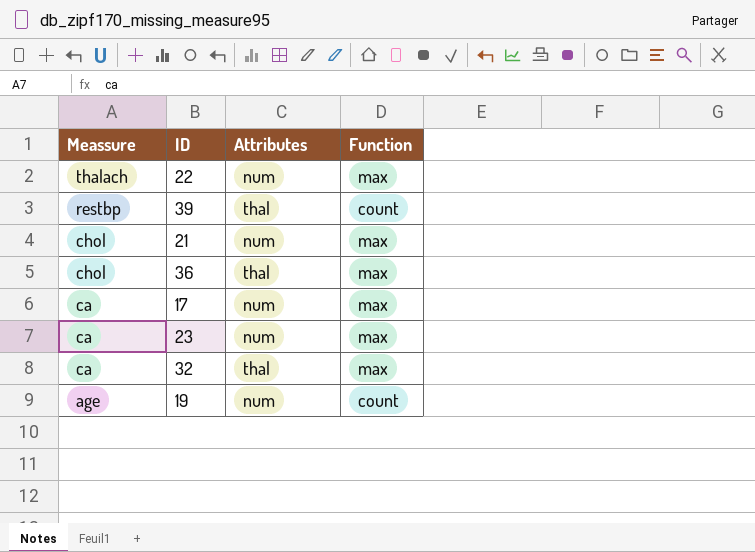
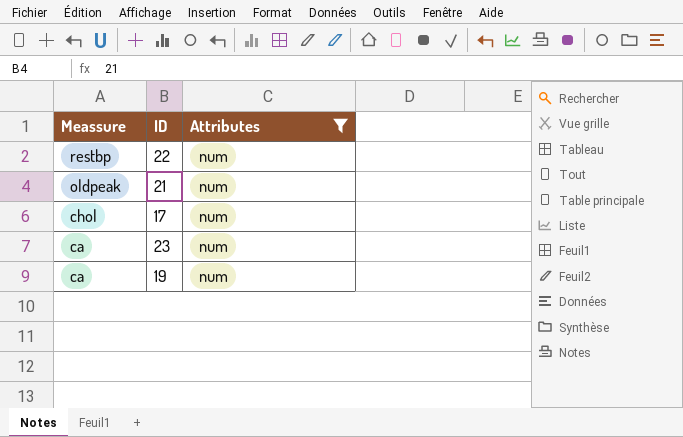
filter: none -> Attributes = num
column Function | position: 4 -> none
22 | Meassure: thalach -> restbp
21 | Meassure: chol -> oldpeak
17 | Meassure: ca -> chol
19 | Meassure: age -> ca

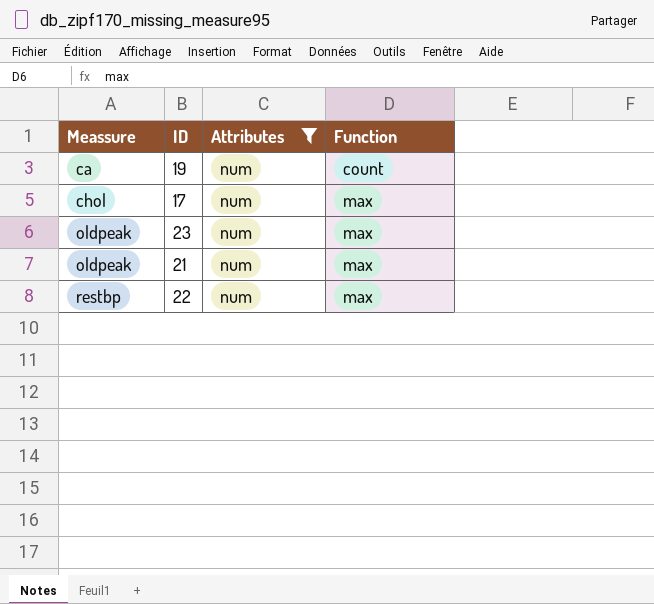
row order: Meassure descending -> Meassure ascending
column Function | position: none -> 4
23 | Meassure: ca -> oldpeak

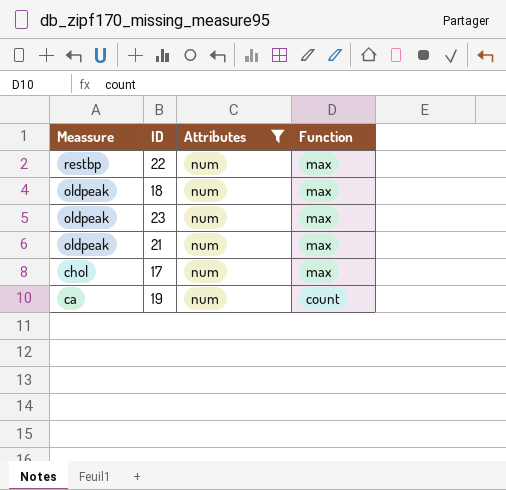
row order: Meassure ascending -> Meassure descending
row 18: none -> oldpeak | num | max

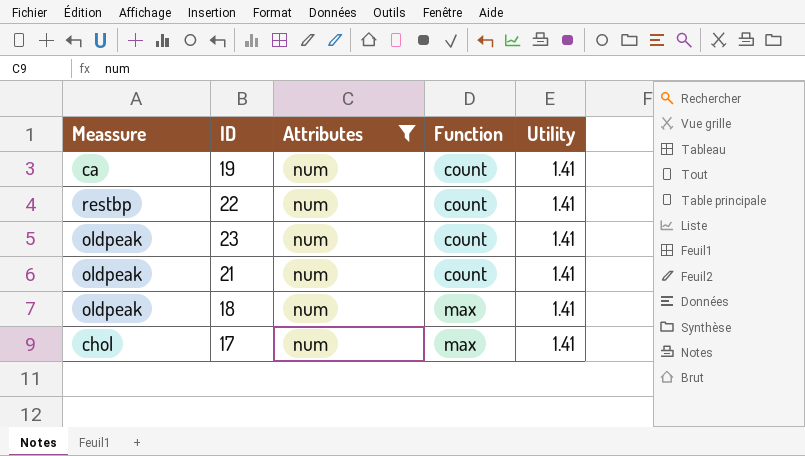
row order: Meassure descending -> Function ascending
column Utility | position: none -> 5
22 | Function: max -> count
23 | Function: max -> count
21 | Function: max -> count

